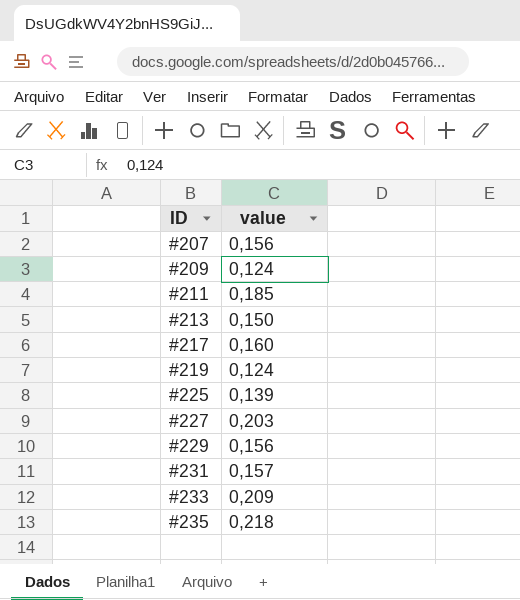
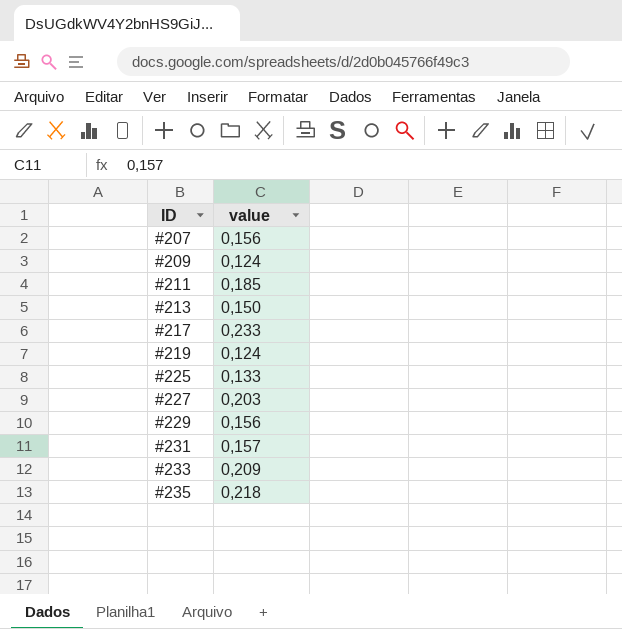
#217 | value: 0,160 -> 0,233
#225 | value: 0,139 -> 0,133

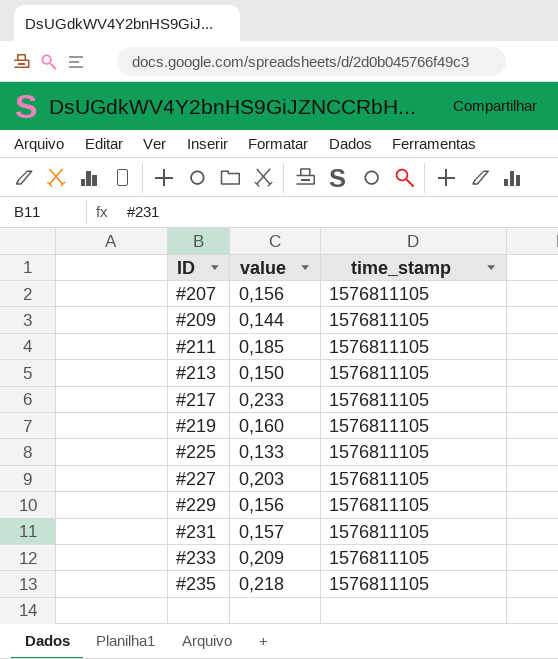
column time_stamp | position: none -> 3
#209 | value: 0,124 -> 0,144
#219 | value: 0,124 -> 0,160

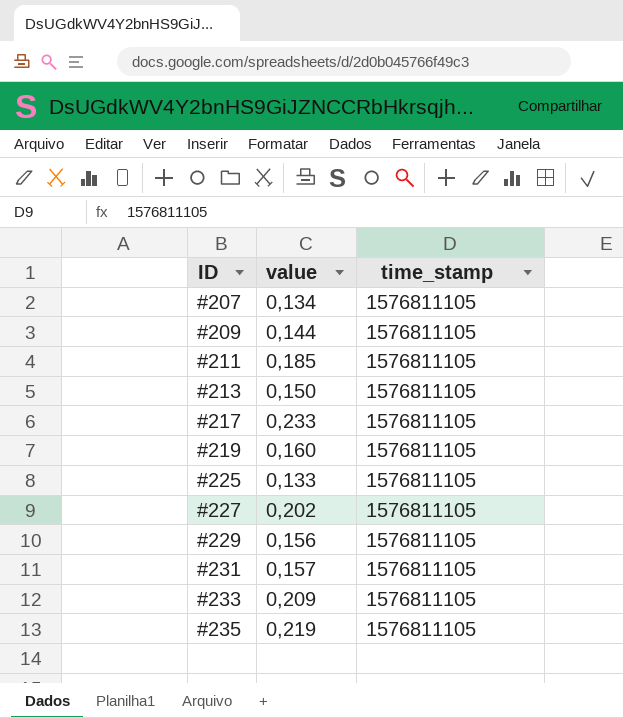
#207 | value: 0,156 -> 0,134
#227 | value: 0,203 -> 0,202
#235 | value: 0,218 -> 0,219

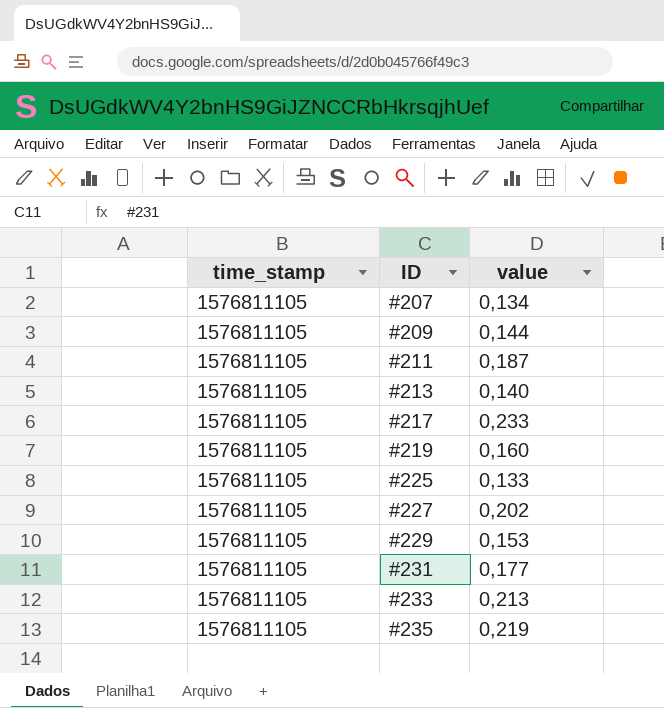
column time_stamp | position: 3 -> 1
#211 | value: 0,185 -> 0,187
#213 | value: 0,150 -> 0,140
#229 | value: 0,156 -> 0,153
#231 | value: 0,157 -> 0,177
#233 | value: 0,209 -> 0,213

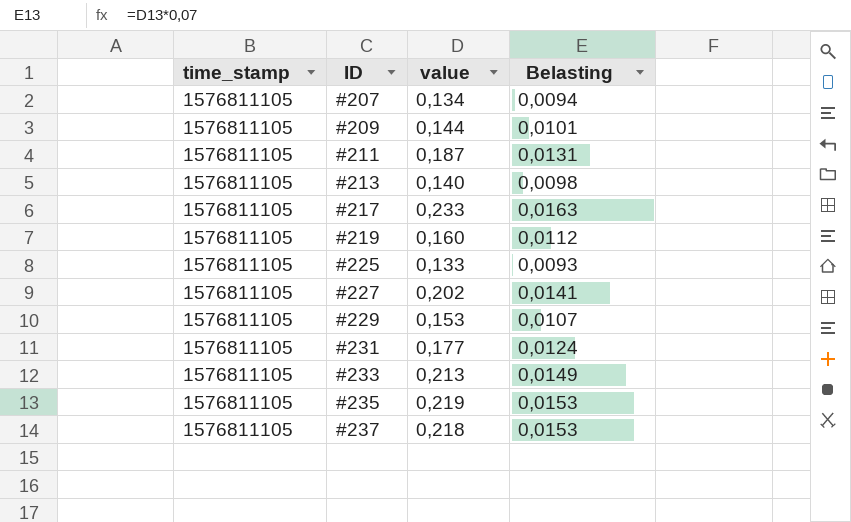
column Belasting | formula: none -> [value] * 0,07
row #237: none -> 1576811105 | 0,218 | 0,0153

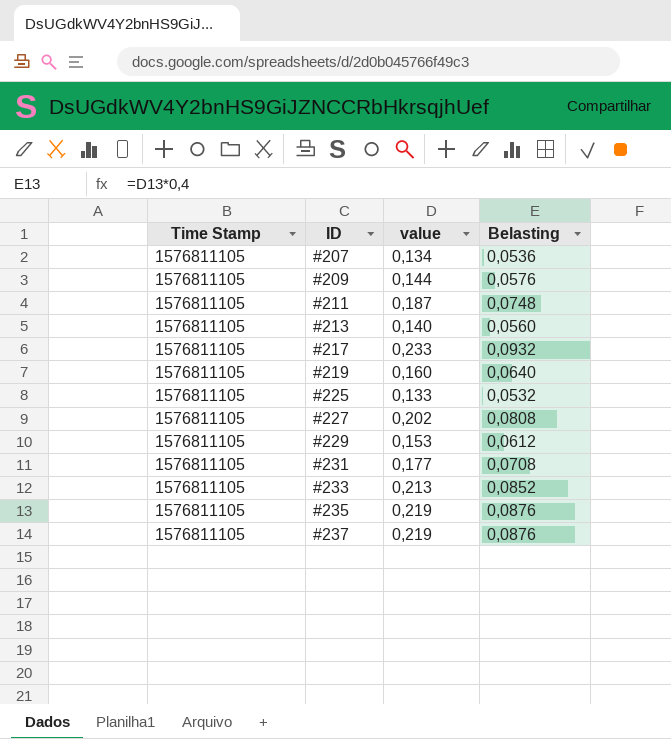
column name: time_stamp -> Time Stamp
column Belasting | formula: [value] * 0,07 -> [value] * 0,4
#237 | value: 0,218 -> 0,219

